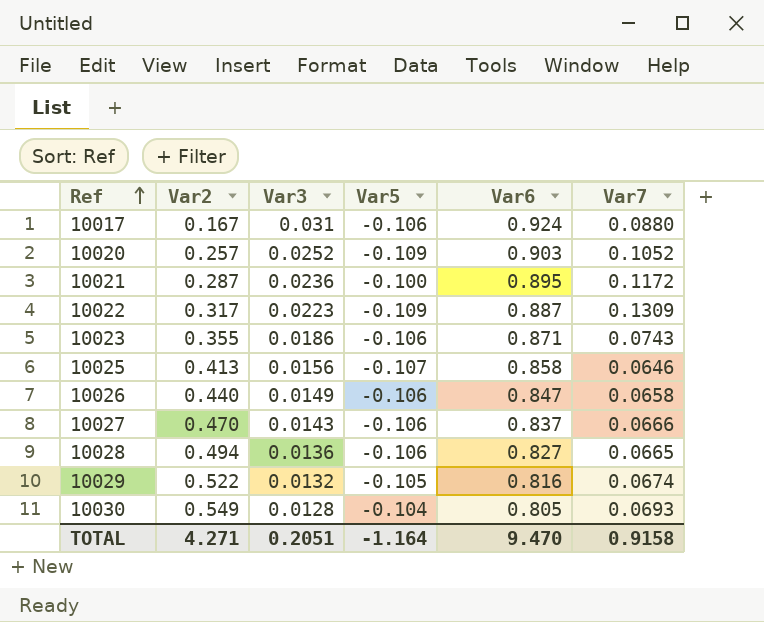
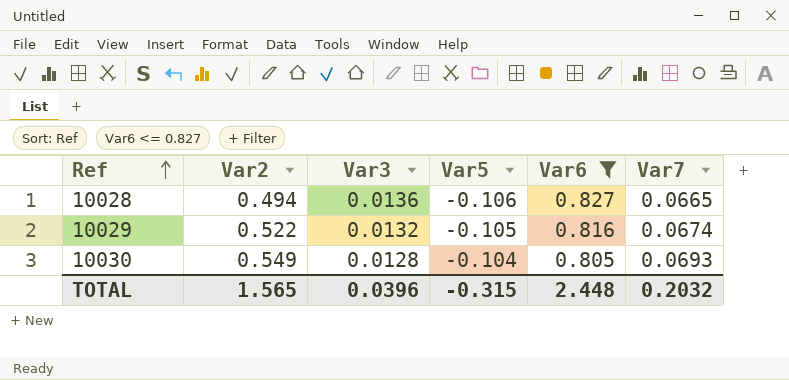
filter: none -> Var6 <= 0.827
TOTAL | Var2: 4.271 -> 1.565
TOTAL | Var3: 0.2051 -> 0.0396
TOTAL | Var5: -1.164 -> -0.315
TOTAL | Var6: 9.470 -> 2.448
TOTAL | Var7: 0.9158 -> 0.2032

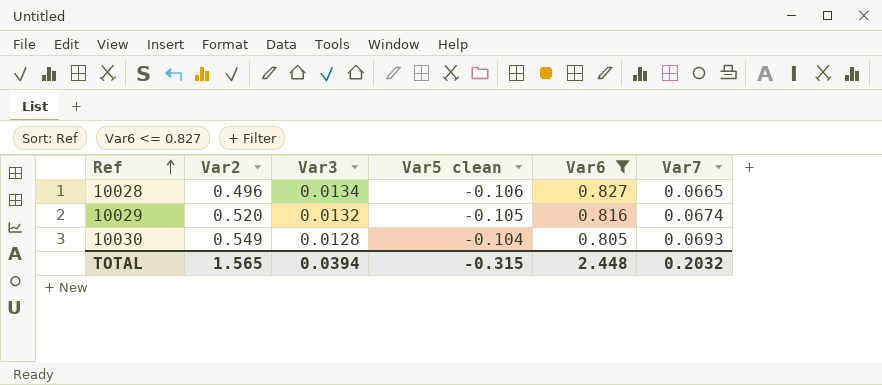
column name: Var5 -> Var5 clean
10028 | Var2: 0.494 -> 0.496
10028 | Var3: 0.0136 -> 0.0134
10029 | Var2: 0.522 -> 0.520
TOTAL | Var3: 0.0396 -> 0.0394

